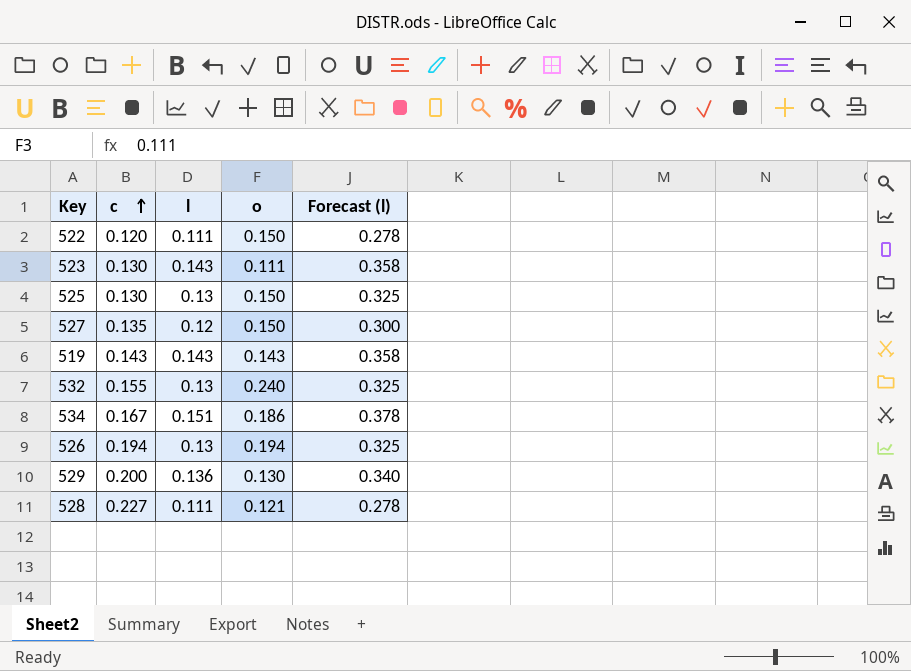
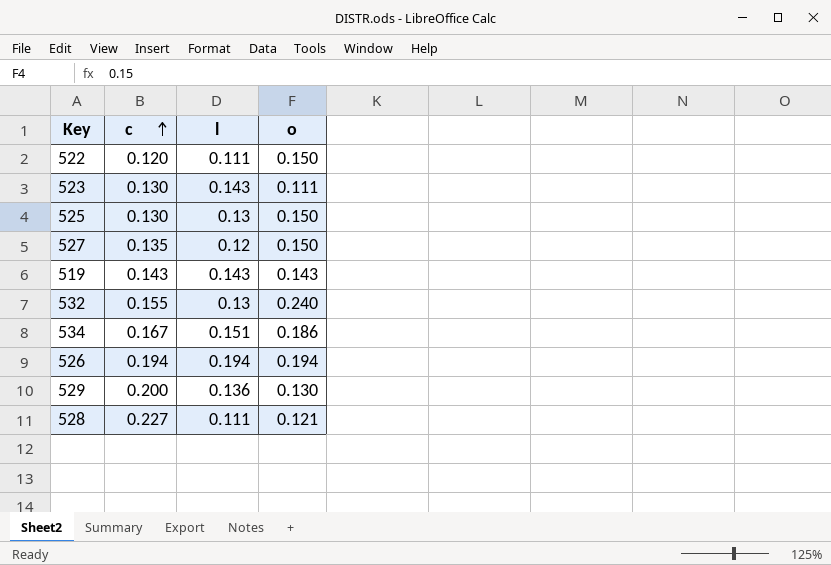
column Forecast (l) | formula: [l] * 2.5 -> none
526 | l: 0.13 -> 0.194

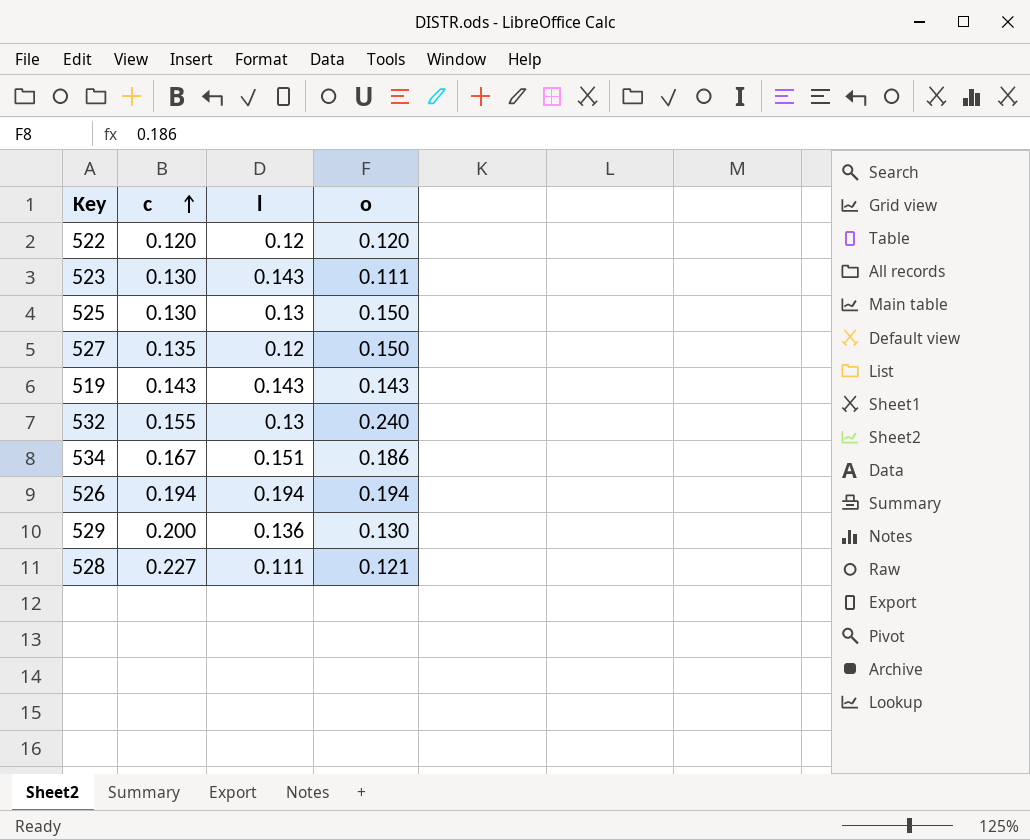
522 | l: 0.111 -> 0.12
522 | o: 0.150 -> 0.120

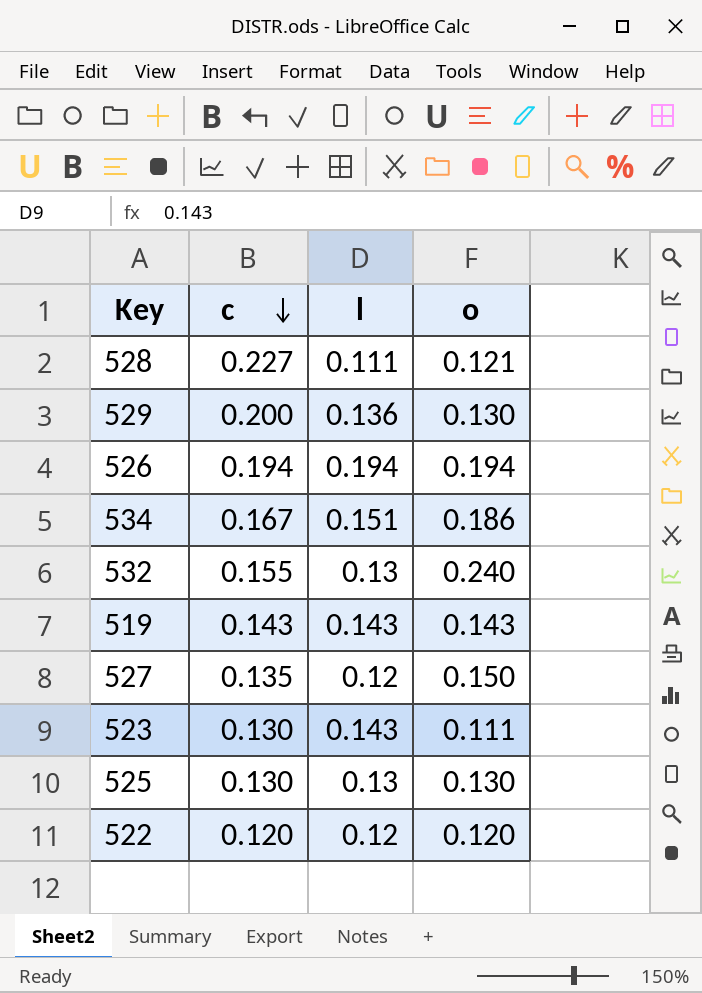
row order: c ascending -> c descending
525 | o: 0.150 -> 0.130

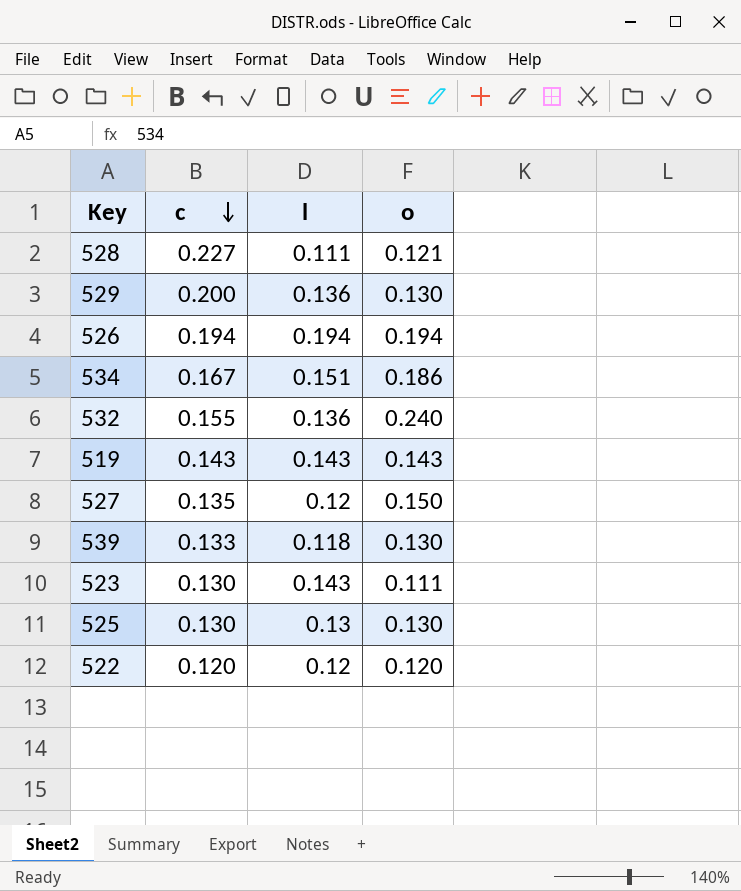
532 | l: 0.13 -> 0.136
row 539: none -> 0.133 | 0.118 | 0.130

